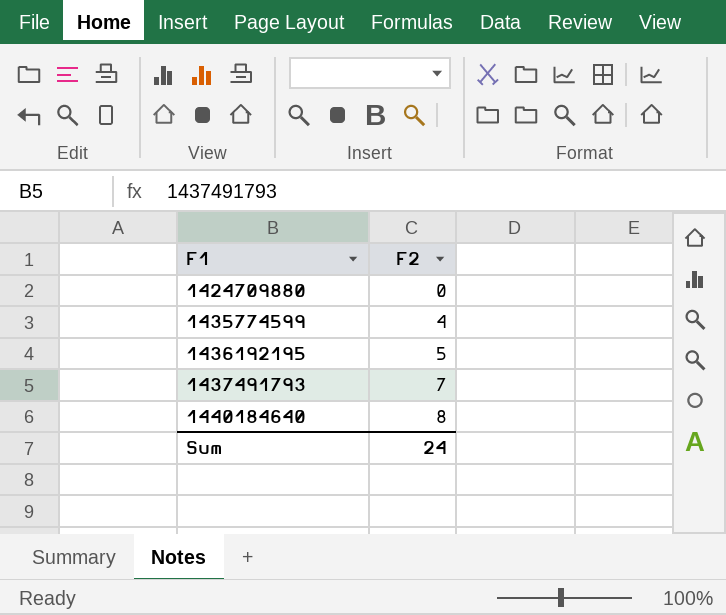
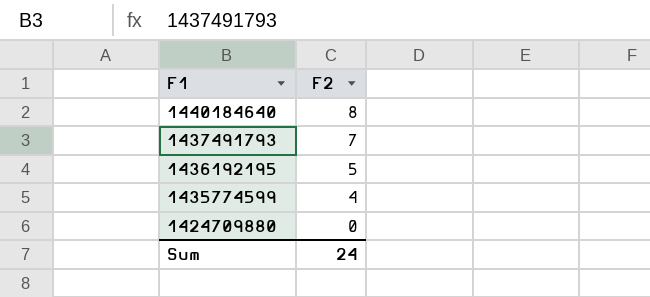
row order: F1 ascending -> F1 descending

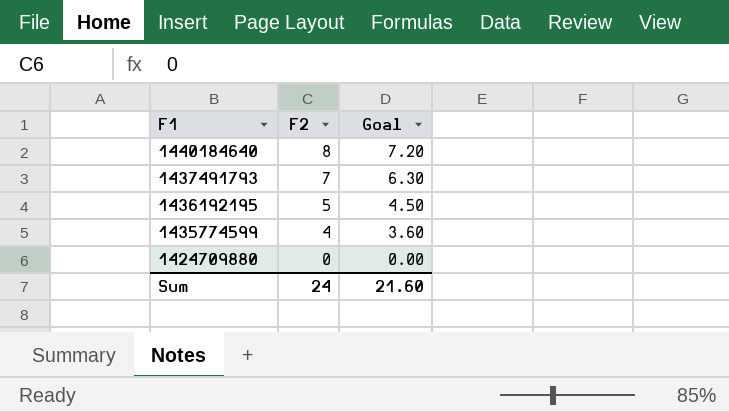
column Goal | formula: none -> [F2] * 0.9

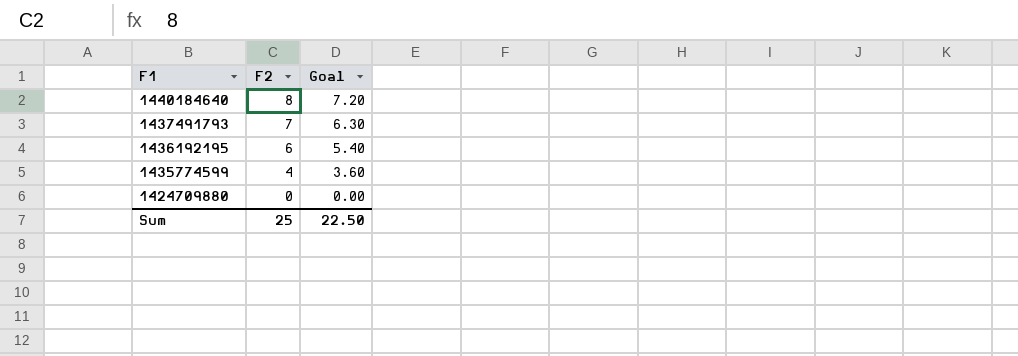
1436192195 | F2: 5 -> 6
1436192195 | Goal: 4.50 -> 5.40
Sum | F2: 24 -> 25
Sum | Goal: 21.60 -> 22.50

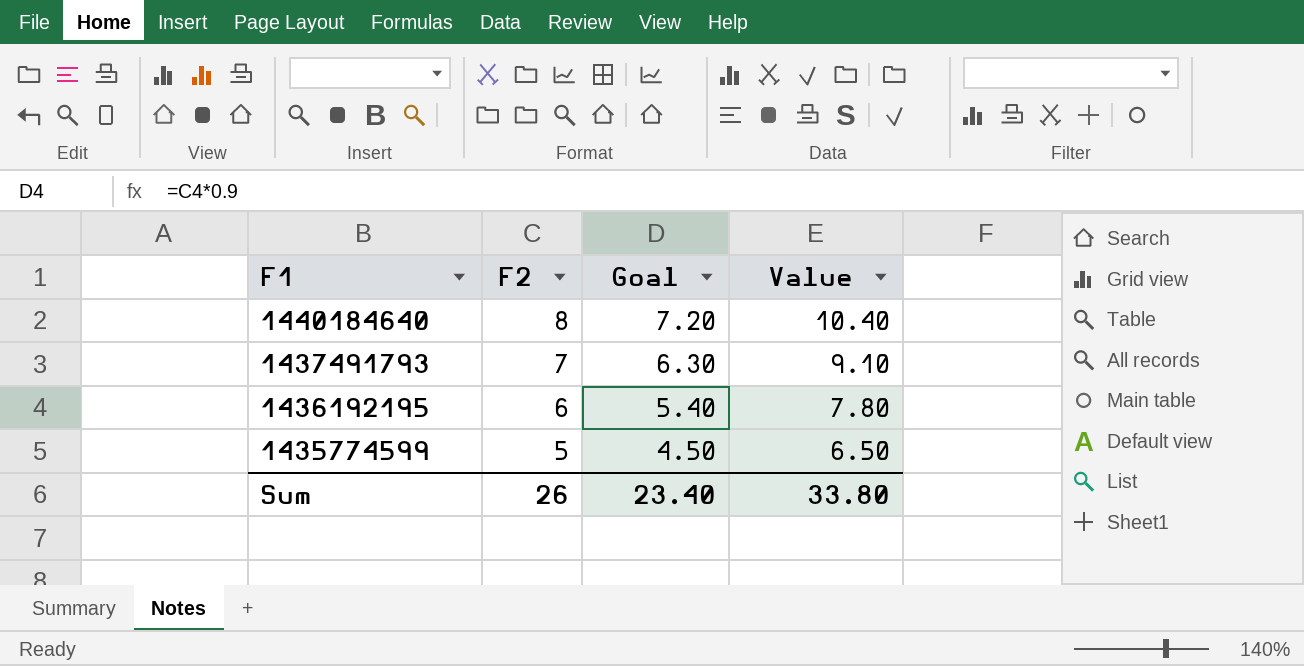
column Value | formula: none -> [F2] * 1.3
row 1424709880: 0 | 0.00 -> none
1435774599 | F2: 4 -> 5
1435774599 | Goal: 3.60 -> 4.50
Sum | F2: 25 -> 26
Sum | Goal: 22.50 -> 23.40

